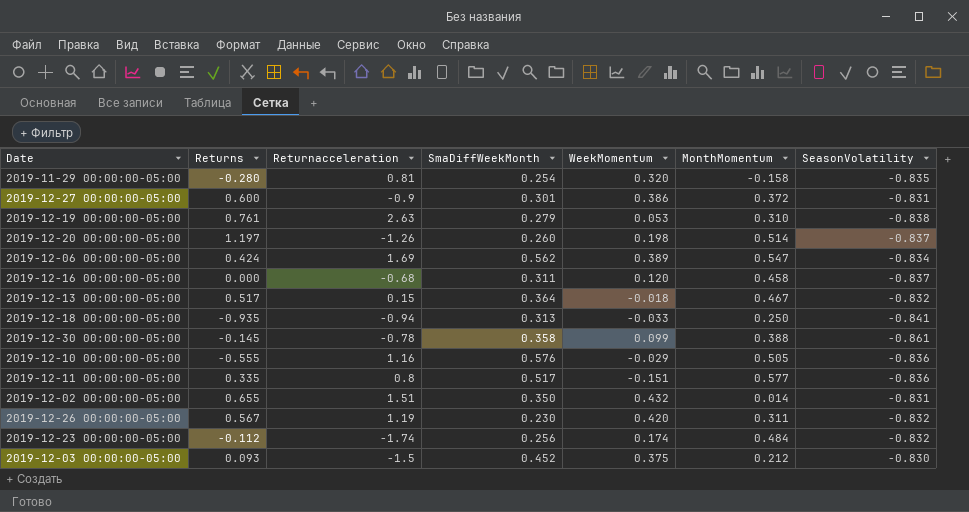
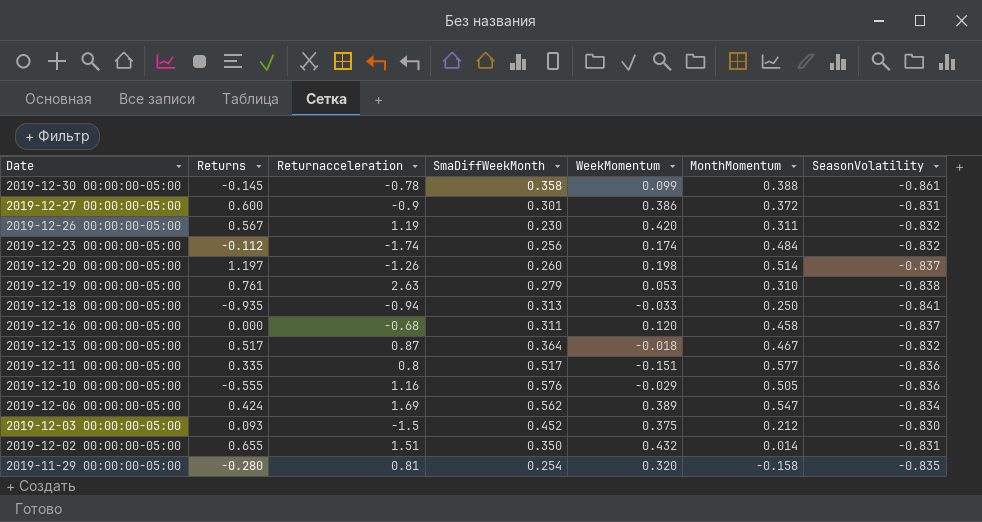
row order: none -> Date descending
2019-12-13 00:00:00-05:00 | Returnacceleration: 0.15 -> 0.87

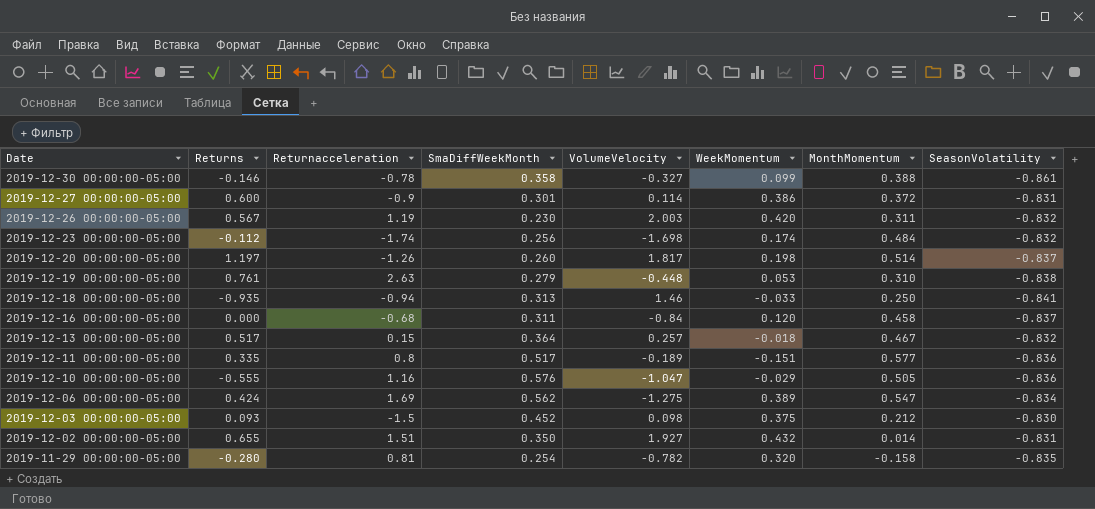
column VolumeVelocity | position: none -> 5
2019-12-30 00:00:00-05:00 | Returns: -0.145 -> -0.146
2019-12-13 00:00:00-05:00 | Returnacceleration: 0.87 -> 0.15

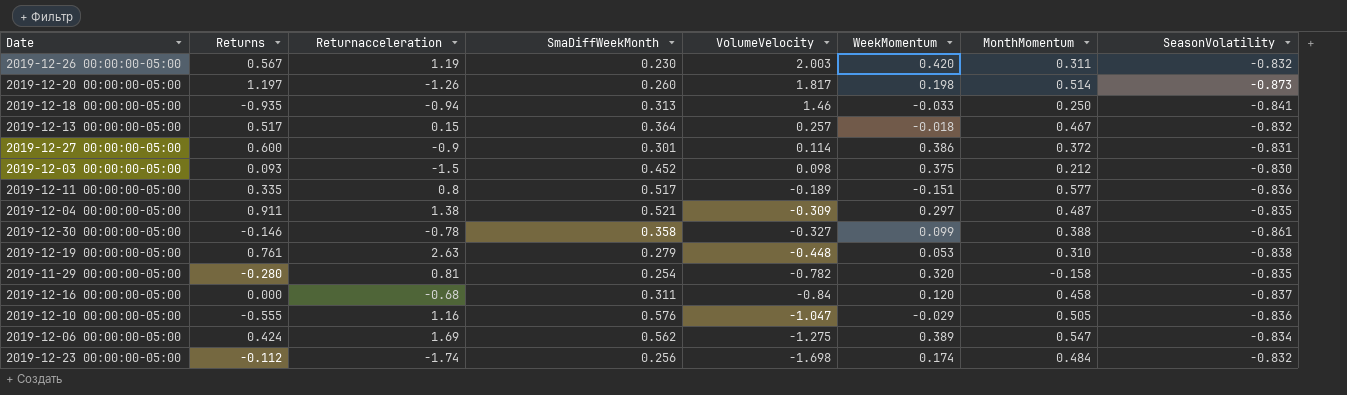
row order: Date descending -> VolumeVelocity descending
row 2019-12-02 00:00:00-05:00: 0.655 | 1.51 | 0.350 | 1.927 | 0.432 | 0.014 | -0.831 -> none
2019-12-20 00:00:00-05:00 | SeasonVolatility: -0.837 -> -0.873
row 2019-12-04 00:00:00-05:00: none -> 0.911 | 1.38 | 0.521 | -0.309 | 0.297 | 0.487 | -0.835

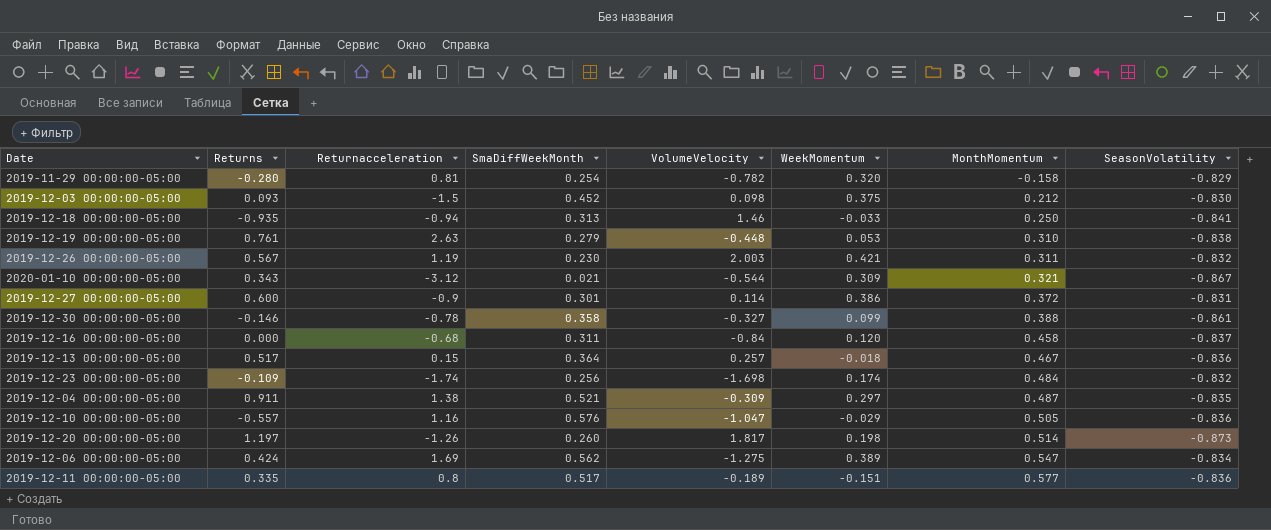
row order: VolumeVelocity descending -> MonthMomentum ascending
2019-11-29 00:00:00-05:00 | SeasonVolatility: -0.835 -> -0.829
2019-12-26 00:00:00-05:00 | WeekMomentum: 0.420 -> 0.421
row 2020-01-10 00:00:00-05:00: none -> 0.343 | -3.12 | 0.021 | -0.544 | 0.309 | 0.321 | -0.867
2019-12-13 00:00:00-05:00 | SeasonVolatility: -0.832 -> -0.836
2019-12-23 00:00:00-05:00 | Returns: -0.112 -> -0.109
2019-12-10 00:00:00-05:00 | Returns: -0.555 -> -0.557

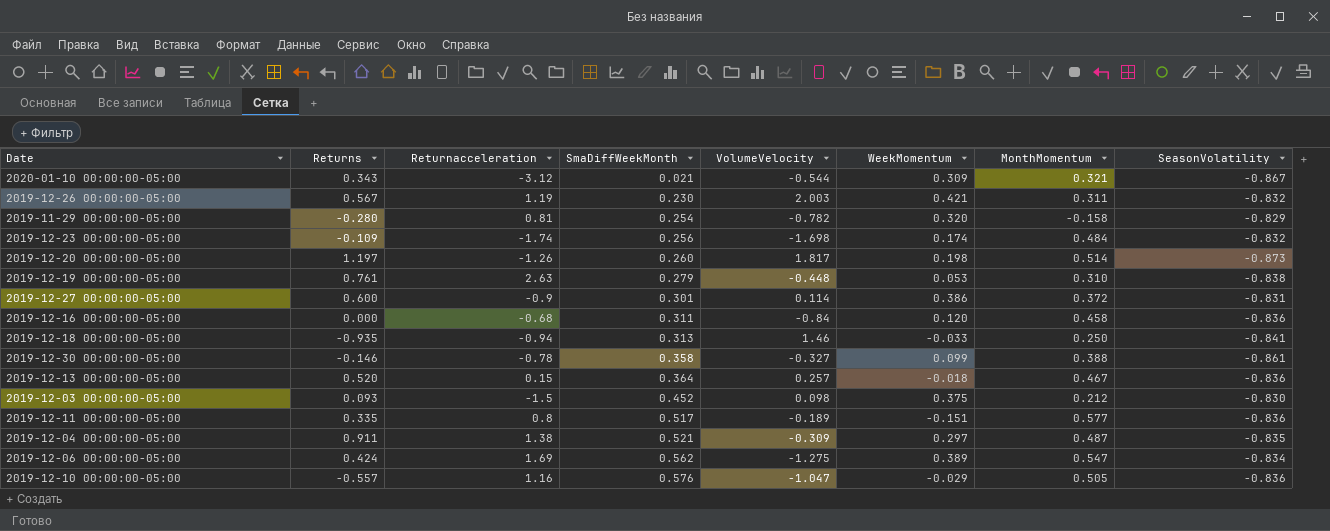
row order: MonthMomentum ascending -> SmaDiffWeekMonth ascending
2019-12-16 00:00:00-05:00 | SeasonVolatility: -0.837 -> -0.836
2019-12-13 00:00:00-05:00 | Returns: 0.517 -> 0.520

